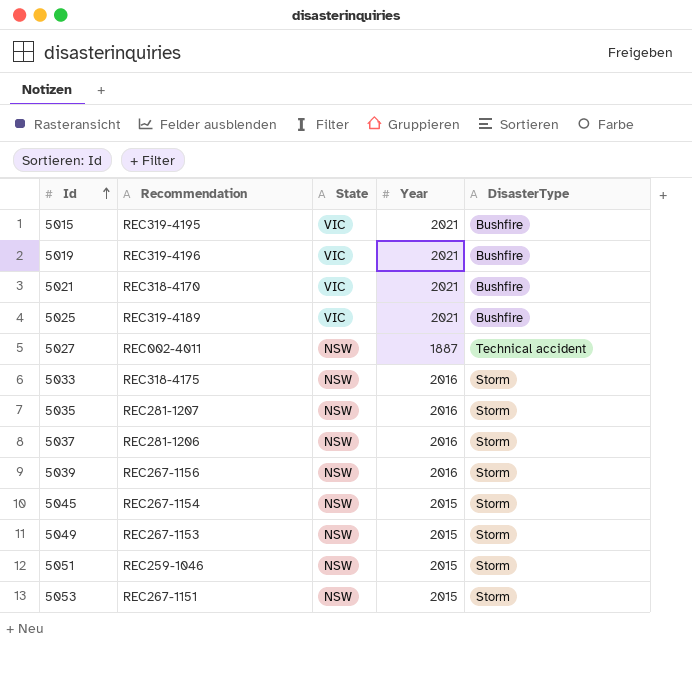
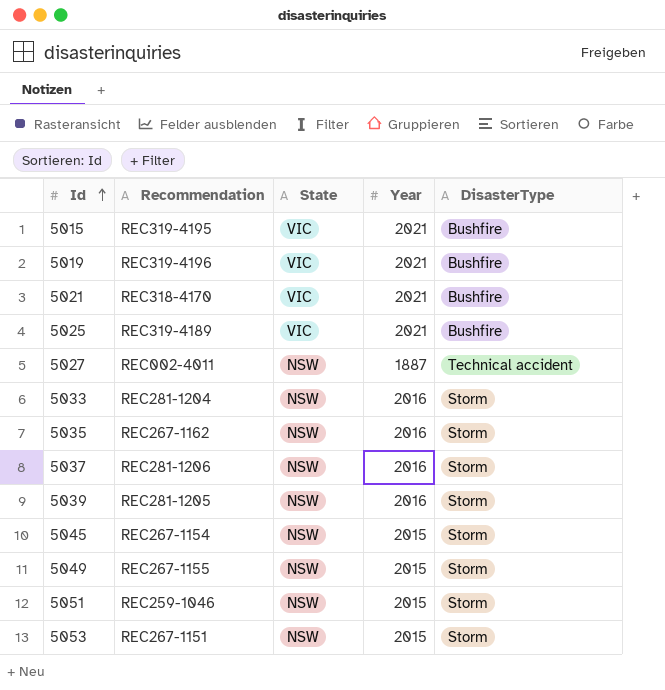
5033 | Recommendation: REC318-4175 -> REC281-1204
5035 | Recommendation: REC281-1207 -> REC267-1162
5039 | Recommendation: REC267-1156 -> REC281-1205
5049 | Recommendation: REC267-1153 -> REC267-1155

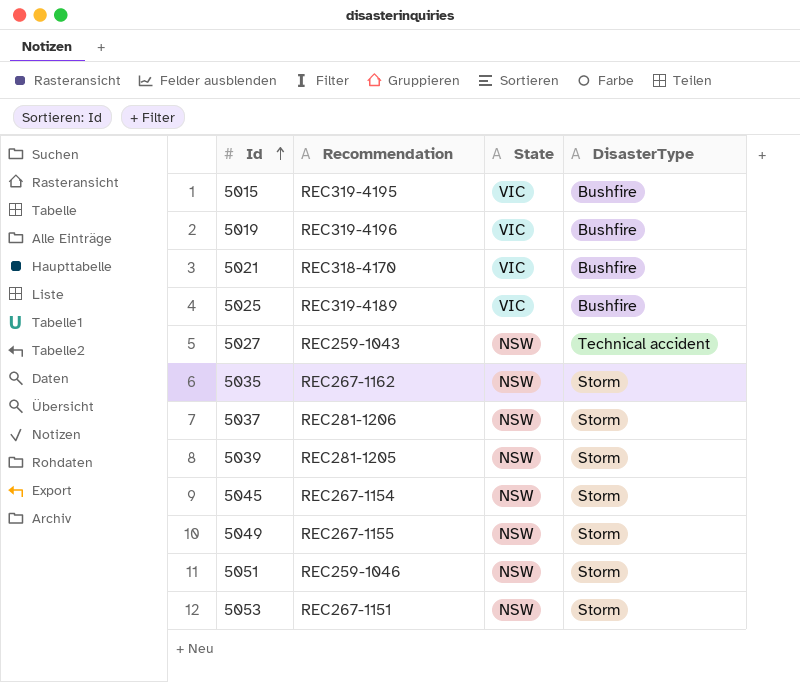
column Year | position: 4 -> none
row 5033: REC281-1204 | NSW | 2016 | Storm -> none
5027 | Recommendation: REC002-4011 -> REC259-1043

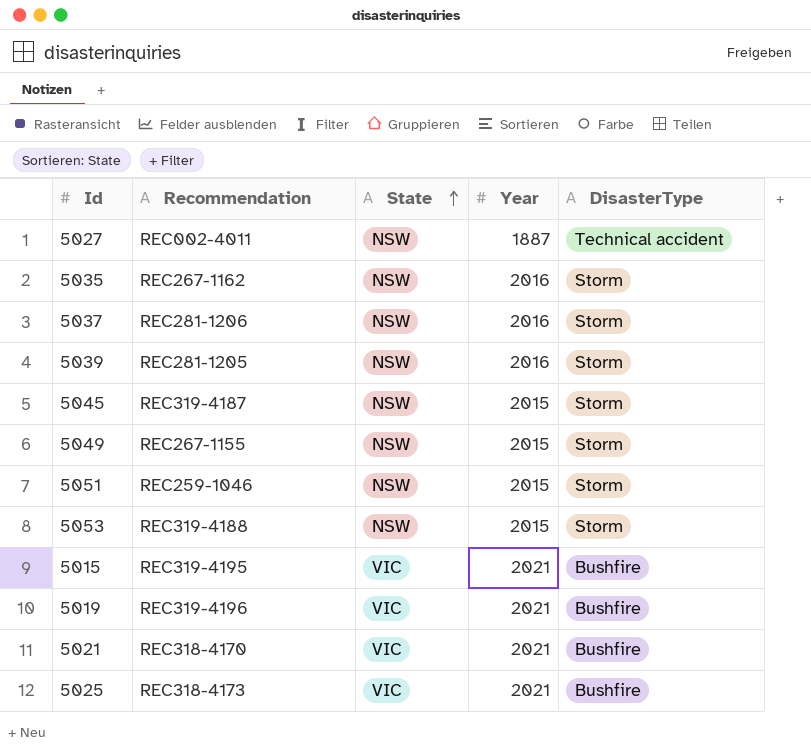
row order: Id ascending -> State ascending
column Year | position: none -> 4
5027 | Recommendation: REC259-1043 -> REC002-4011
5045 | Recommendation: REC267-1154 -> REC319-4187
5053 | Recommendation: REC267-1151 -> REC319-4188
5025 | Recommendation: REC319-4189 -> REC318-4173

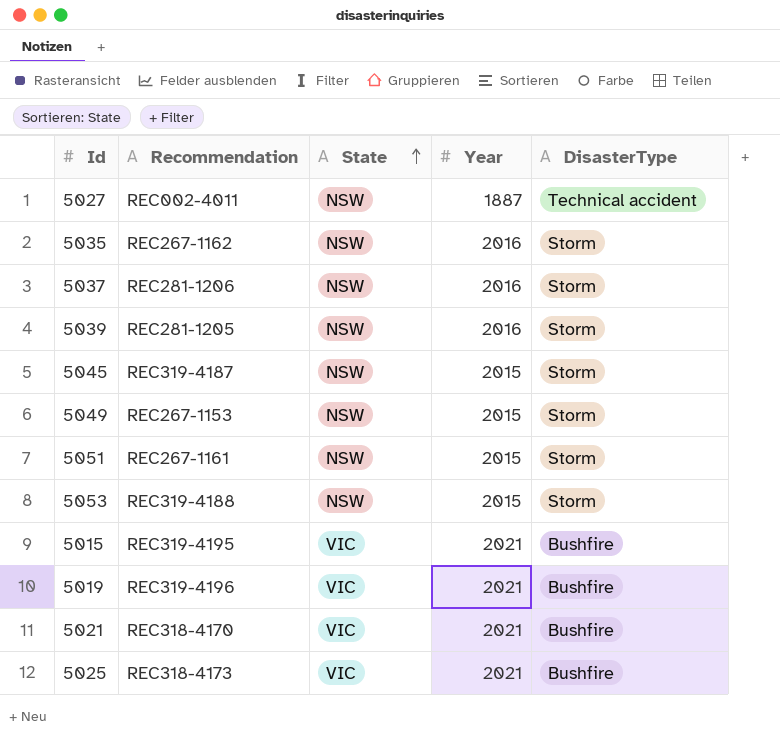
5049 | Recommendation: REC267-1155 -> REC267-1153
5051 | Recommendation: REC259-1046 -> REC267-1161

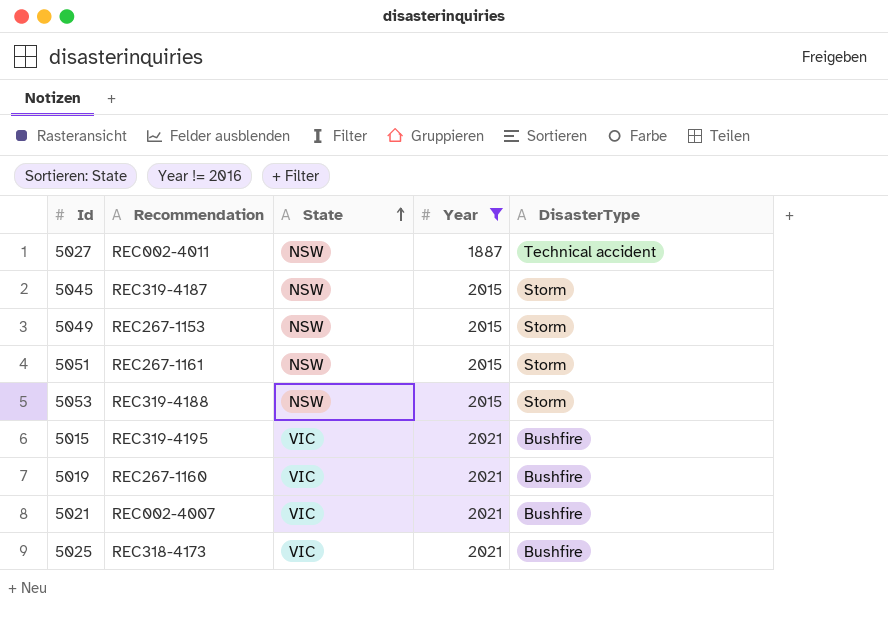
filter: none -> Year != 2016
5019 | Recommendation: REC319-4196 -> REC267-1160
5021 | Recommendation: REC318-4170 -> REC002-4007

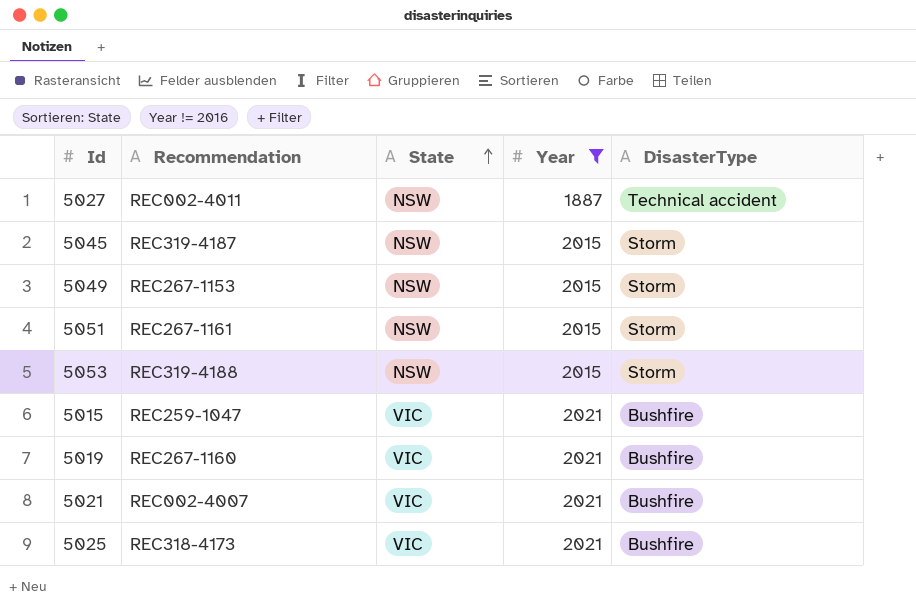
5015 | Recommendation: REC319-4195 -> REC259-1047

